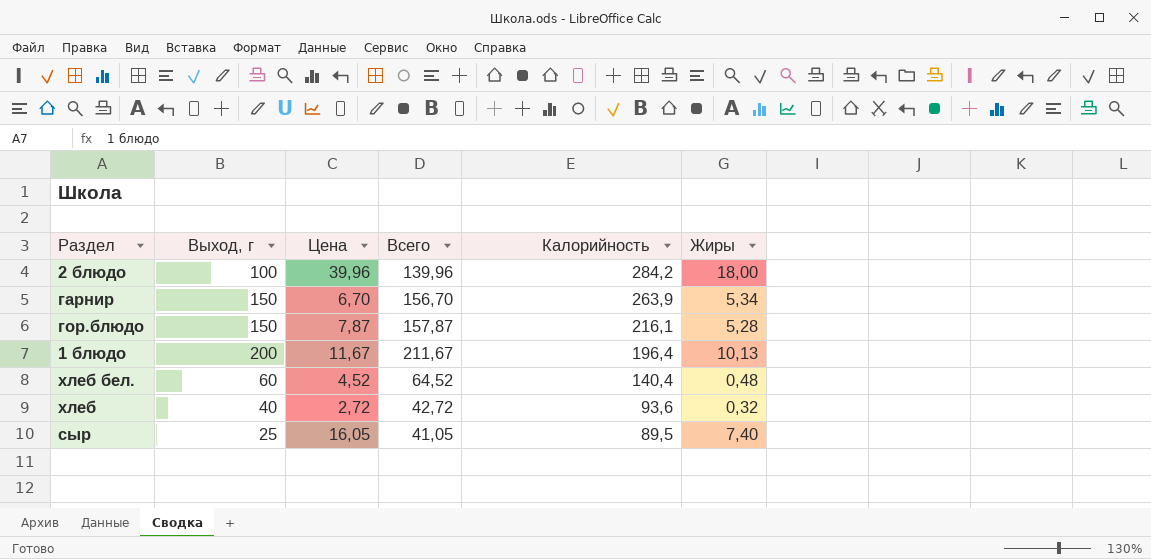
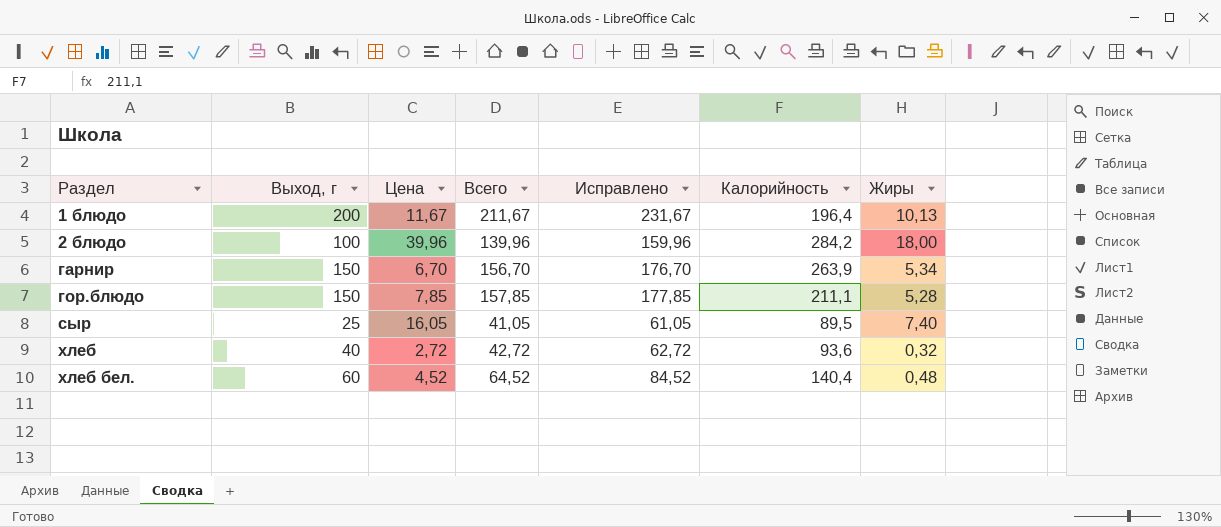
row order: Калорийность descending -> Раздел ascending
column Исправлено | formula: none -> [Всего] + 20
гор.блюдо | Цена: 7,87 -> 7,85
гор.блюдо | Всего: 157,87 -> 157,85
гор.блюдо | Калорийность: 216,1 -> 211,1

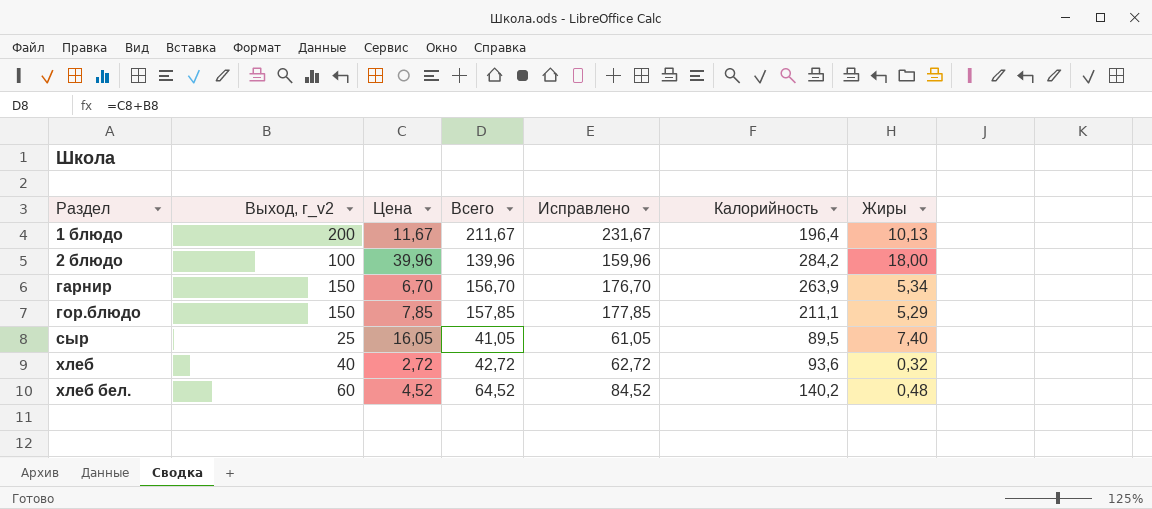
column name: Выход, г -> Выход, г_v2
гор.блюдо | Жиры: 5,28 -> 5,29
хлеб бел. | Калорийность: 140,4 -> 140,2

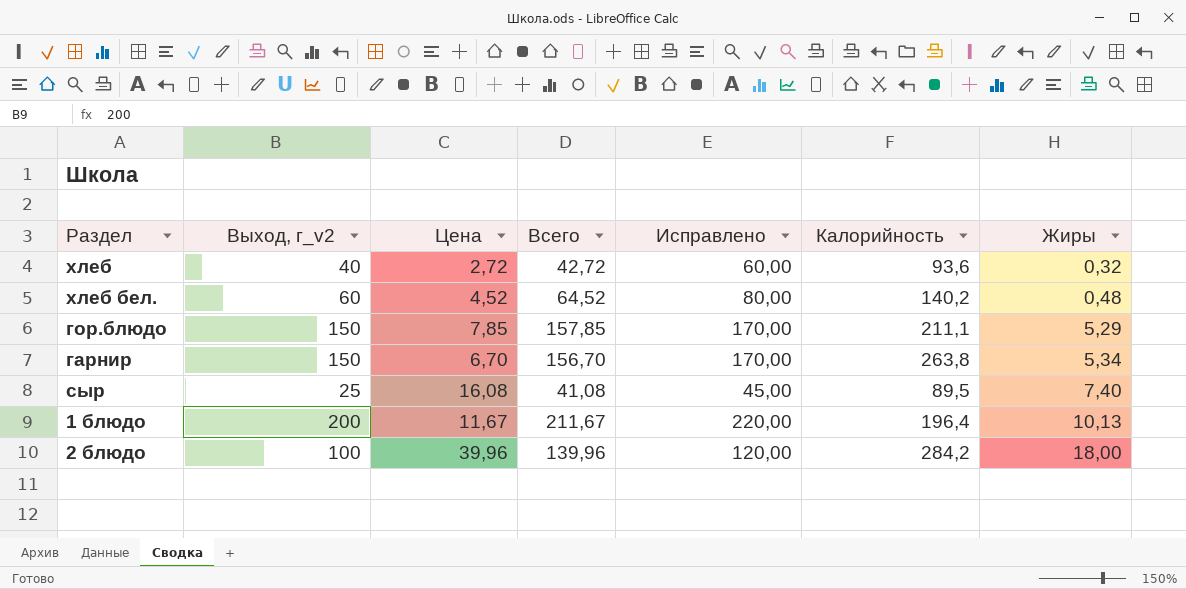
row order: Раздел ascending -> Жиры ascending
column Исправлено | formula: [Всего] + 20 -> [Выход, г_v2] + 20
гарнир | Калорийность: 263,9 -> 263,8
сыр | Цена: 16,05 -> 16,08
сыр | Всего: 41,05 -> 41,08

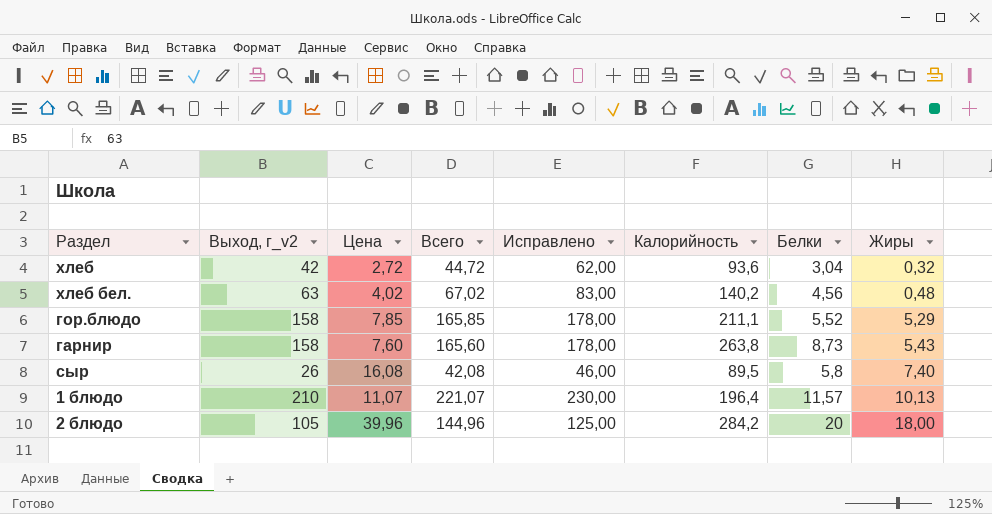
column Белки | position: none -> 7
хлеб | Выход, г_v2: 40 -> 42
хлеб | Всего: 42,72 -> 44,72
хлеб | Исправлено: 60,00 -> 62,00
хлеб бел. | Выход, г_v2: 60 -> 63
хлеб бел. | Цена: 4,52 -> 4,02
хлеб бел. | Всего: 64,52 -> 67,02
хлеб бел. | Исправлено: 80,00 -> 83,00
гор.блюдо | Выход, г_v2: 150 -> 158
гор.блюдо | Всего: 157,85 -> 165,85
гор.блюдо | Исправлено: 170,00 -> 178,00
гарнир | Выход, г_v2: 150 -> 158
гарнир | Цена: 6,70 -> 7,60
гарнир | Всего: 156,70 -> 165,60
гарнир | Исправлено: 170,00 -> 178,00
гарнир | Жиры: 5,34 -> 5,43
сыр | Выход, г_v2: 25 -> 26
сыр | Всего: 41,08 -> 42,08
сыр | Исправлено: 45,00 -> 46,00
1 блюдо | Выход, г_v2: 200 -> 210
1 блюдо | Цена: 11,67 -> 11,07
1 блюдо | Всего: 211,67 -> 221,07
1 блюдо | Исправлено: 220,00 -> 230,00
2 блюдо | Выход, г_v2: 100 -> 105
2 блюдо | Всего: 139,96 -> 144,96
2 блюдо | Исправлено: 120,00 -> 125,00

